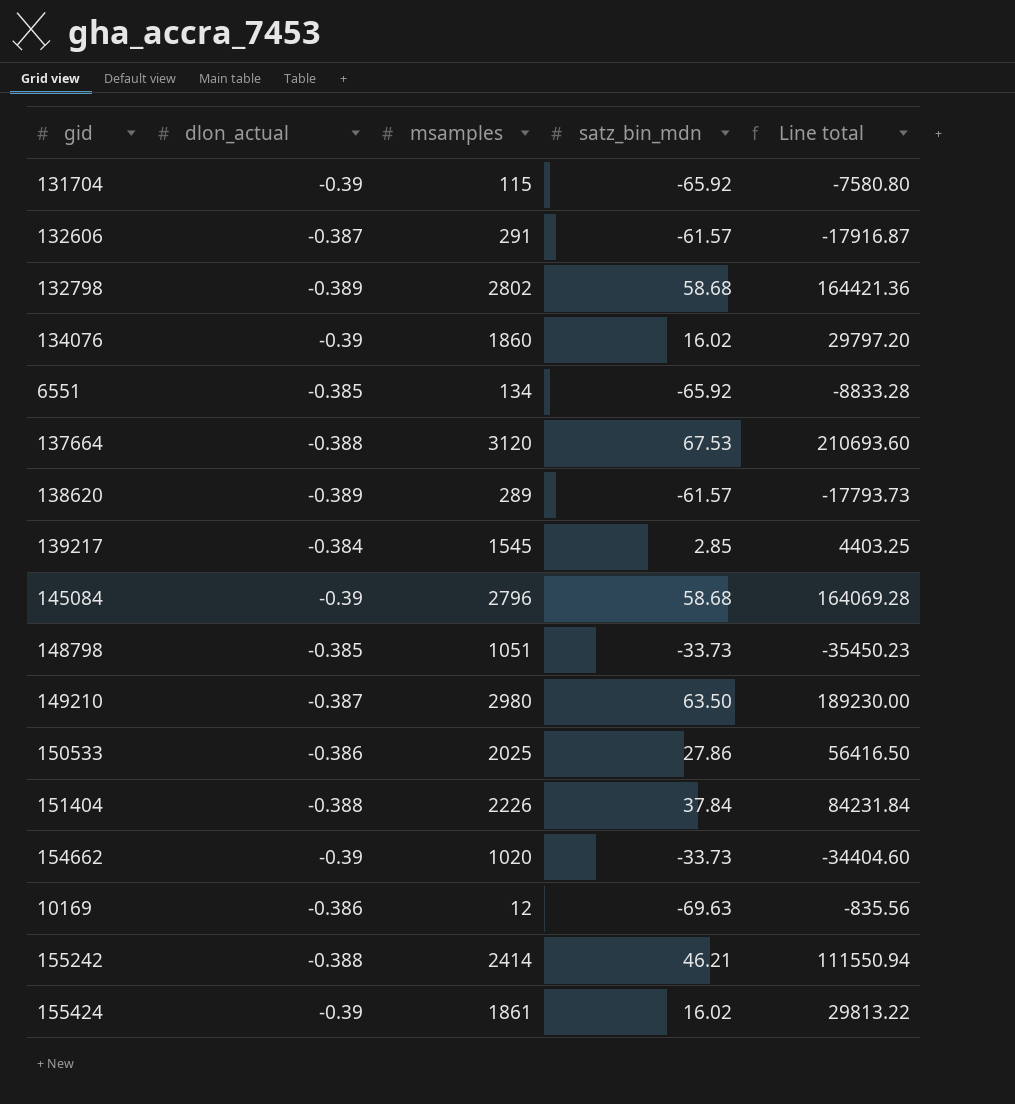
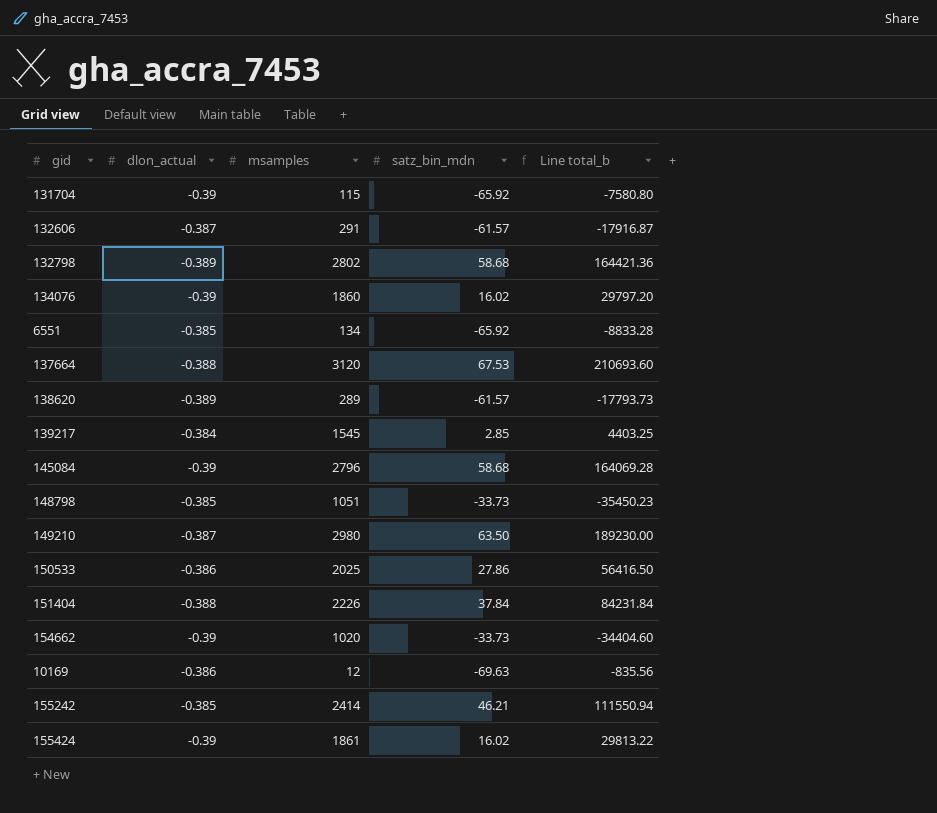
column name: Line total -> Line total_b
155242 | dlon_actual: -0.388 -> -0.385

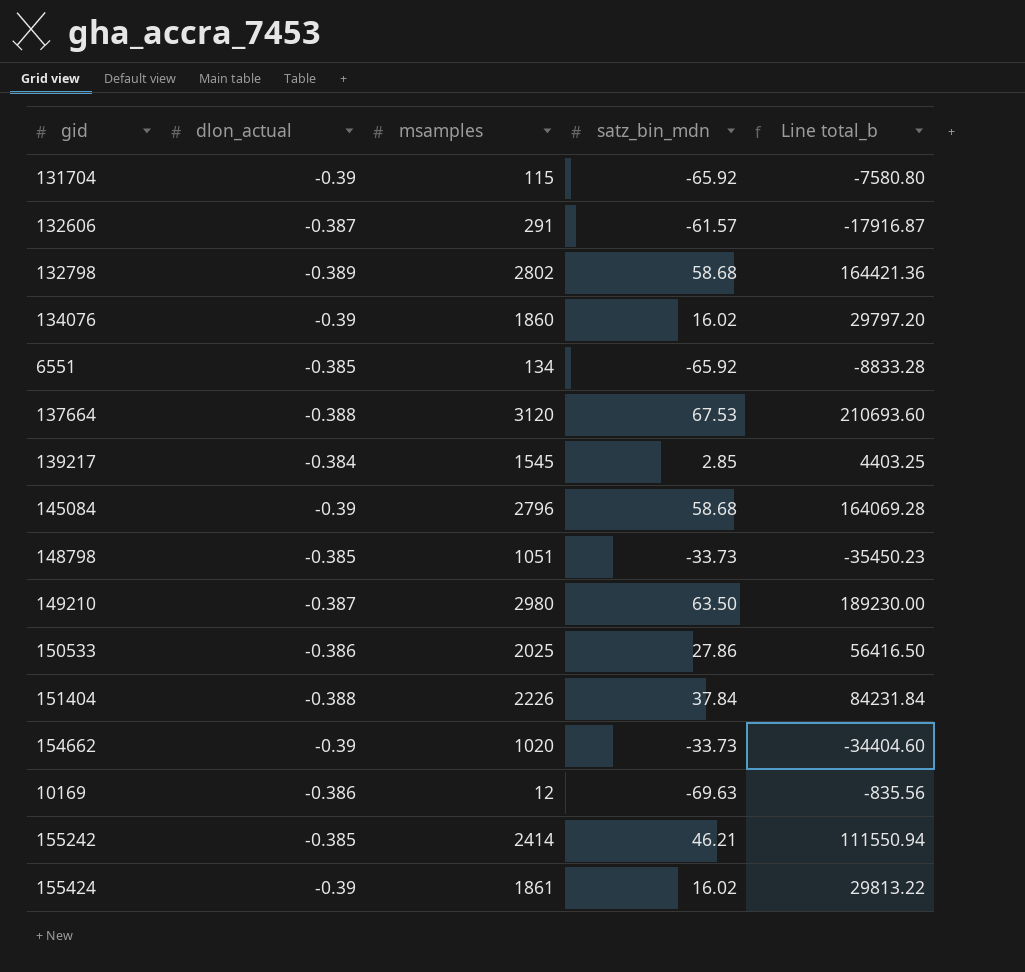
row 138620: -0.389 | 289 | -61.57 | -17793.73 -> none

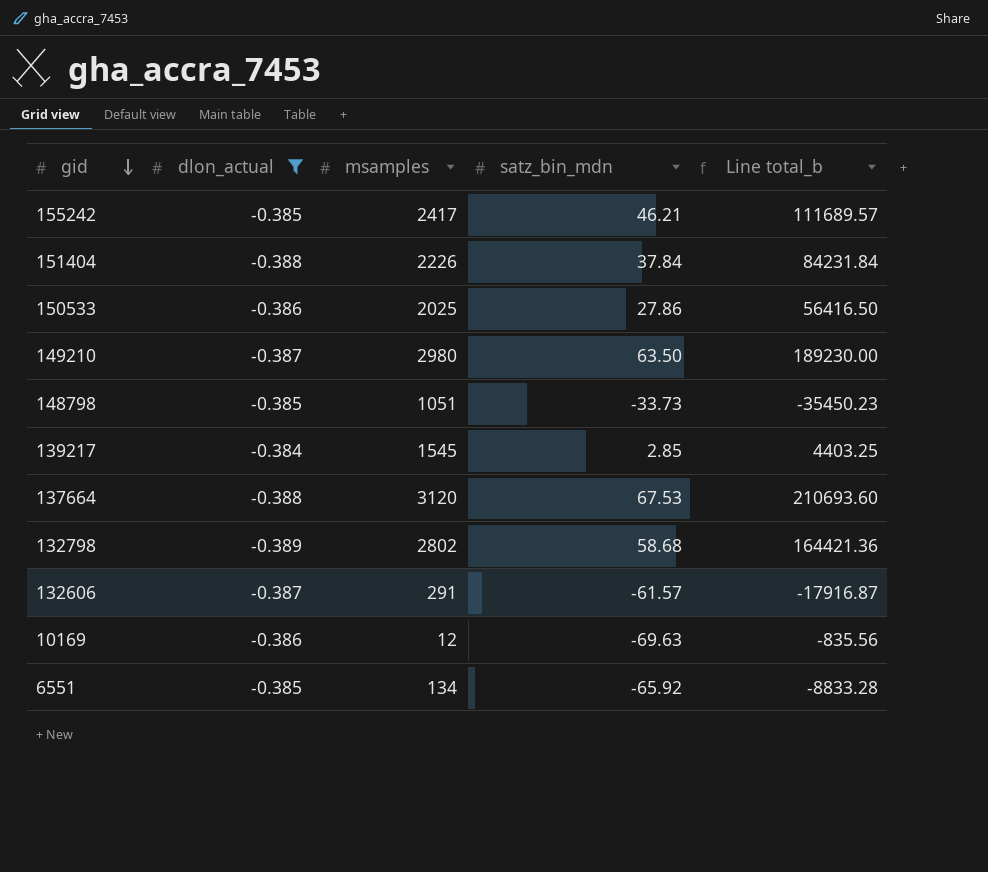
filter: none -> dlon_actual != -0.39
row order: none -> gid descending
155242 | msamples: 2414 -> 2417
155242 | Line total_b: 111550.94 -> 111689.57

